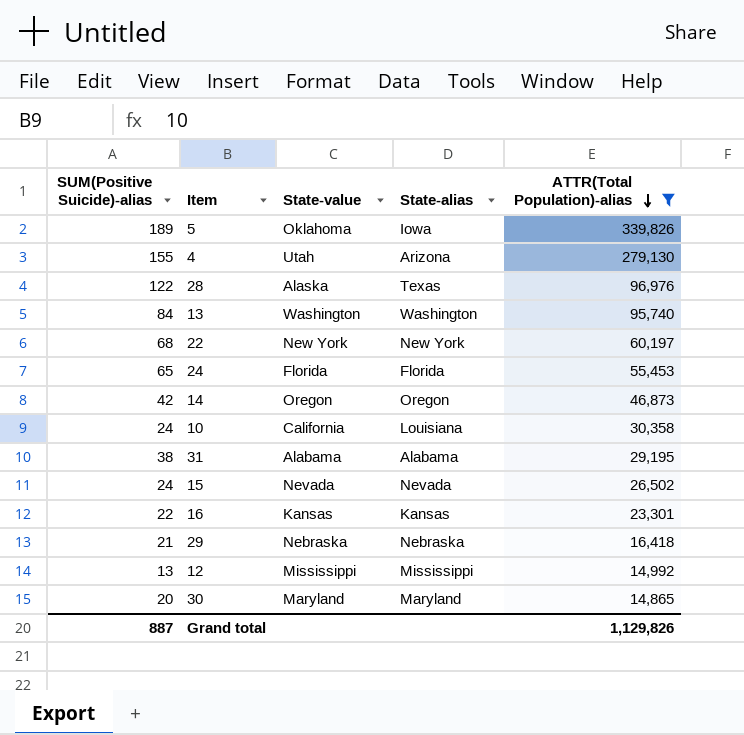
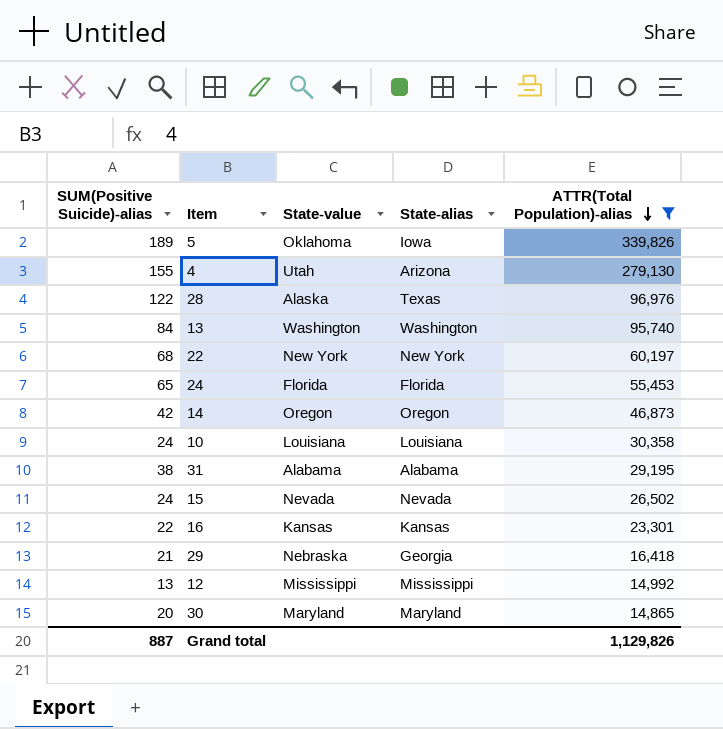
10 | State-value: California -> Louisiana
29 | State-alias: Nebraska -> Georgia

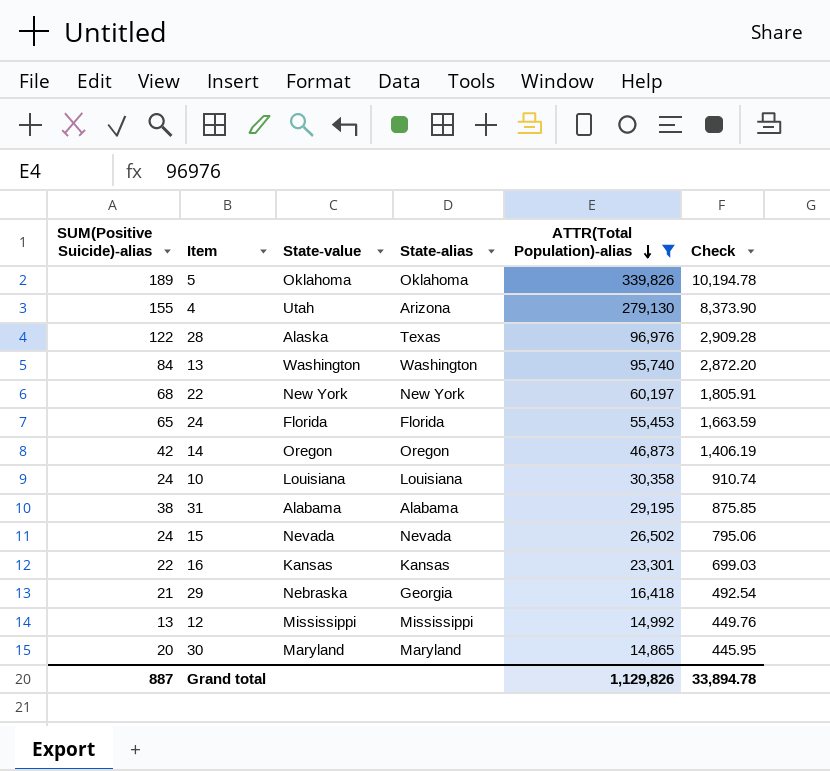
column Check | formula: none -> [ATTR(Total Population)-alias] * 0.03
5 | State-alias: Iowa -> Oklahoma

